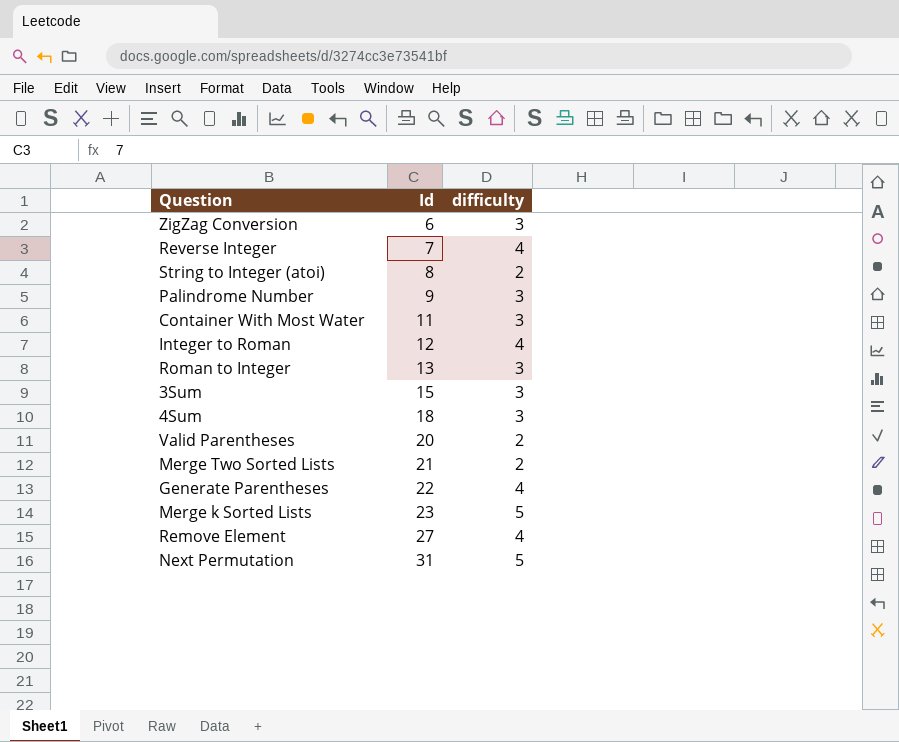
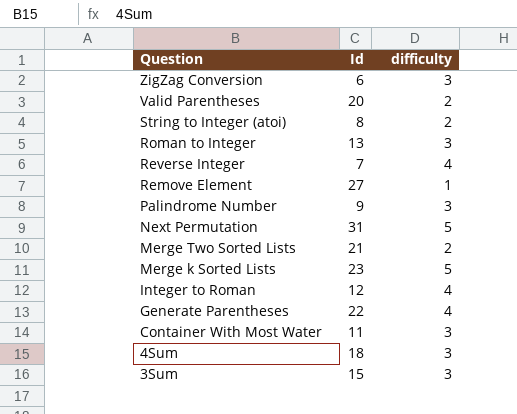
row order: Id ascending -> Question descending
Remove Element | difficulty: 4 -> 1

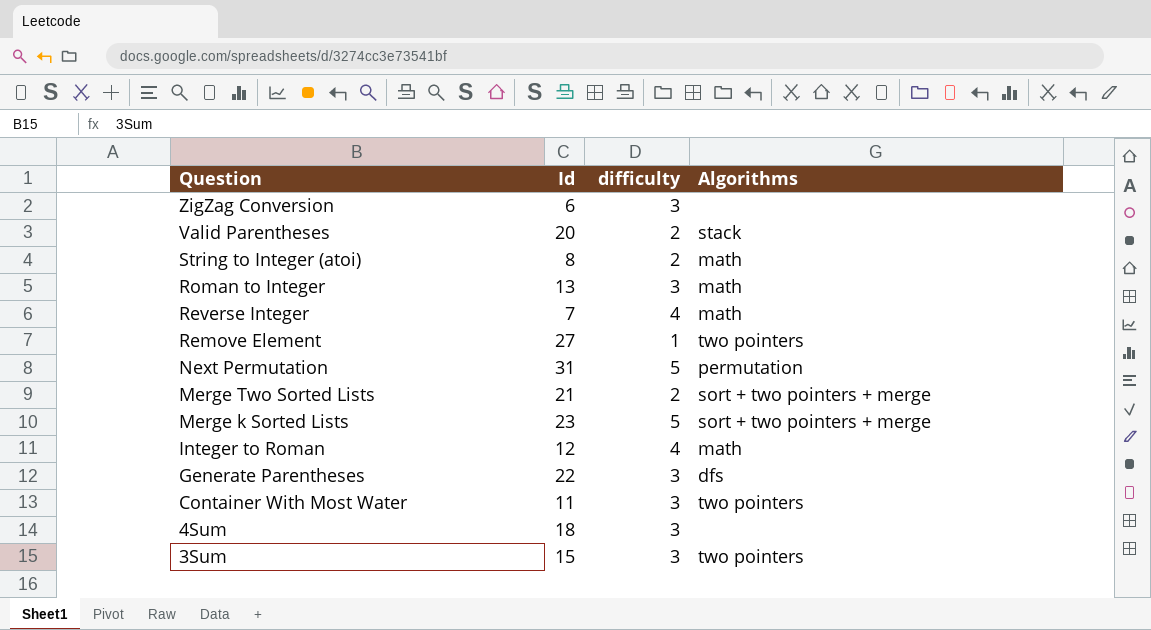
column Algorithms | position: none -> 4
row Palindrome Number: 9 | 3 -> none
Generate Parentheses | difficulty: 4 -> 3

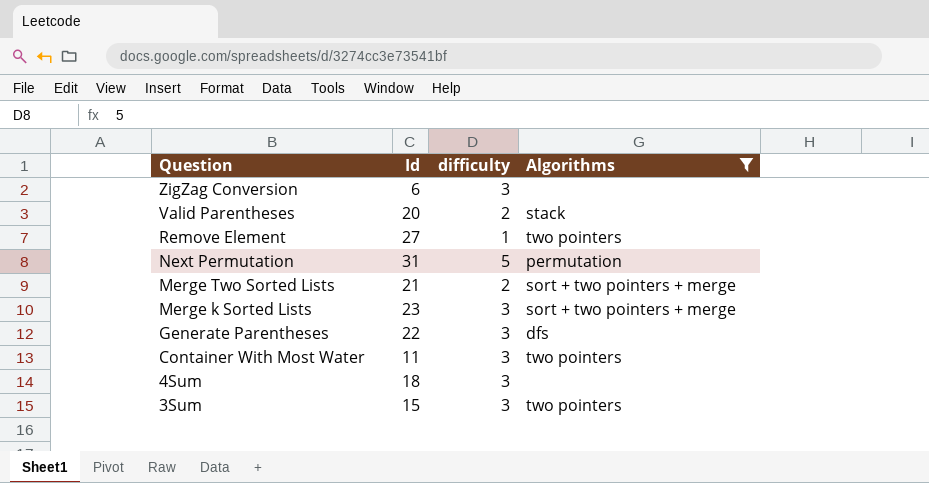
filter: none -> Algorithms != math
Merge k Sorted Lists | difficulty: 5 -> 3

